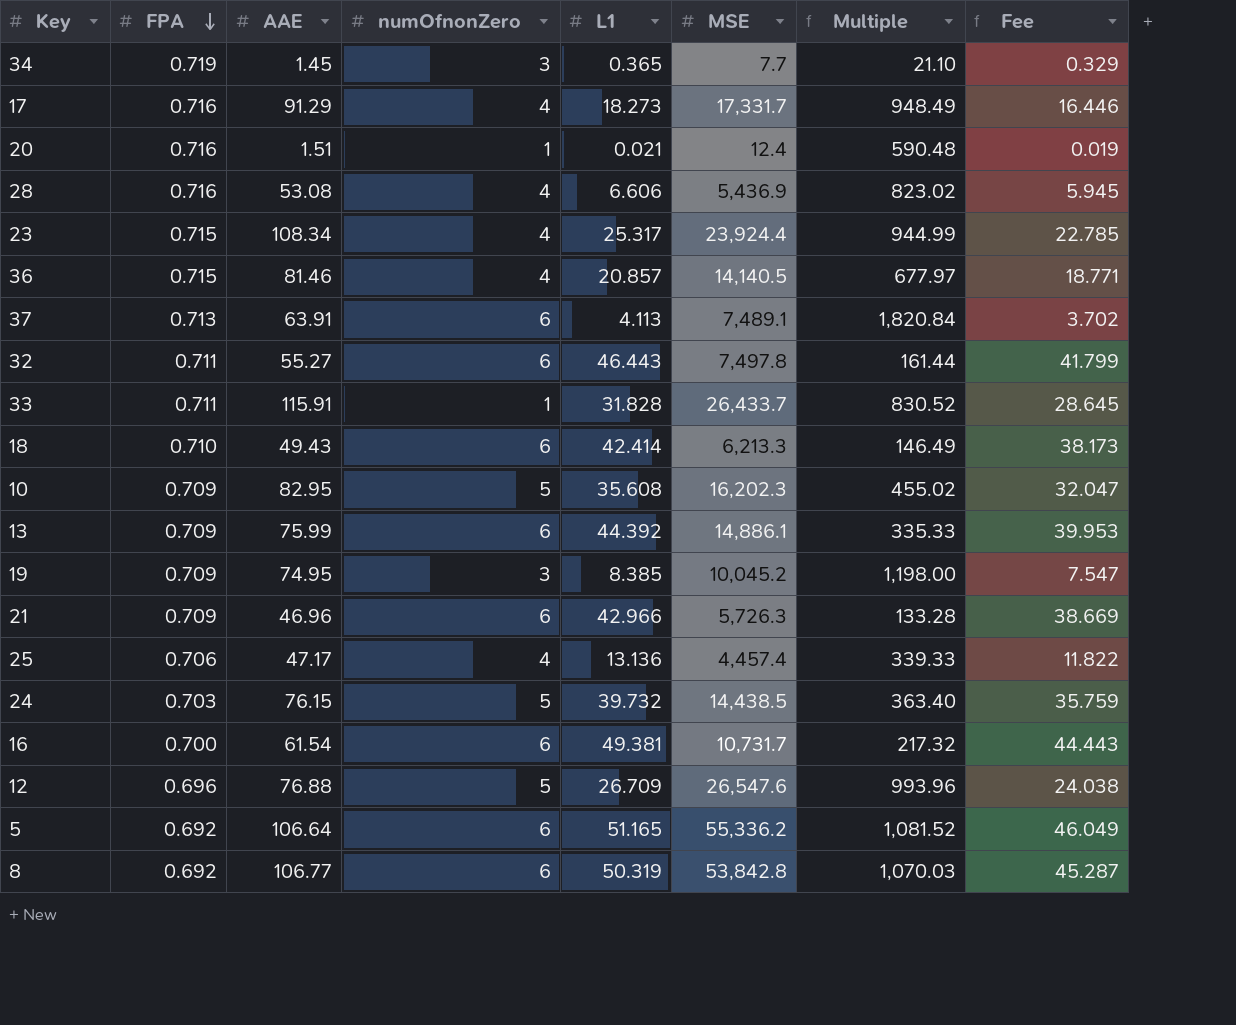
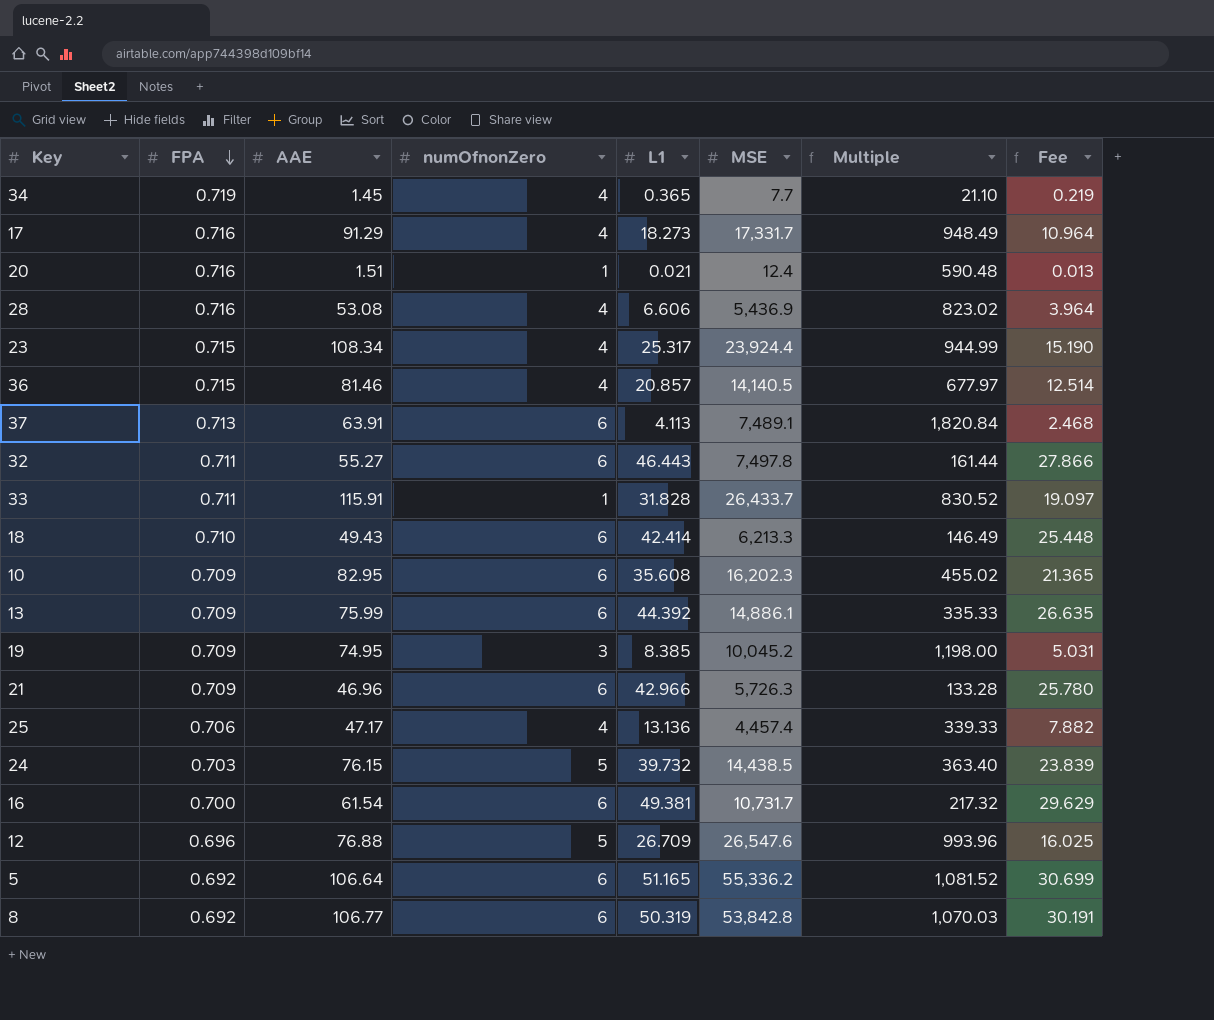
column Fee | formula: [L1] * 0.9 -> [L1] * 0.6
34 | numOfnonZero: 3 -> 4
10 | numOfnonZero: 5 -> 6

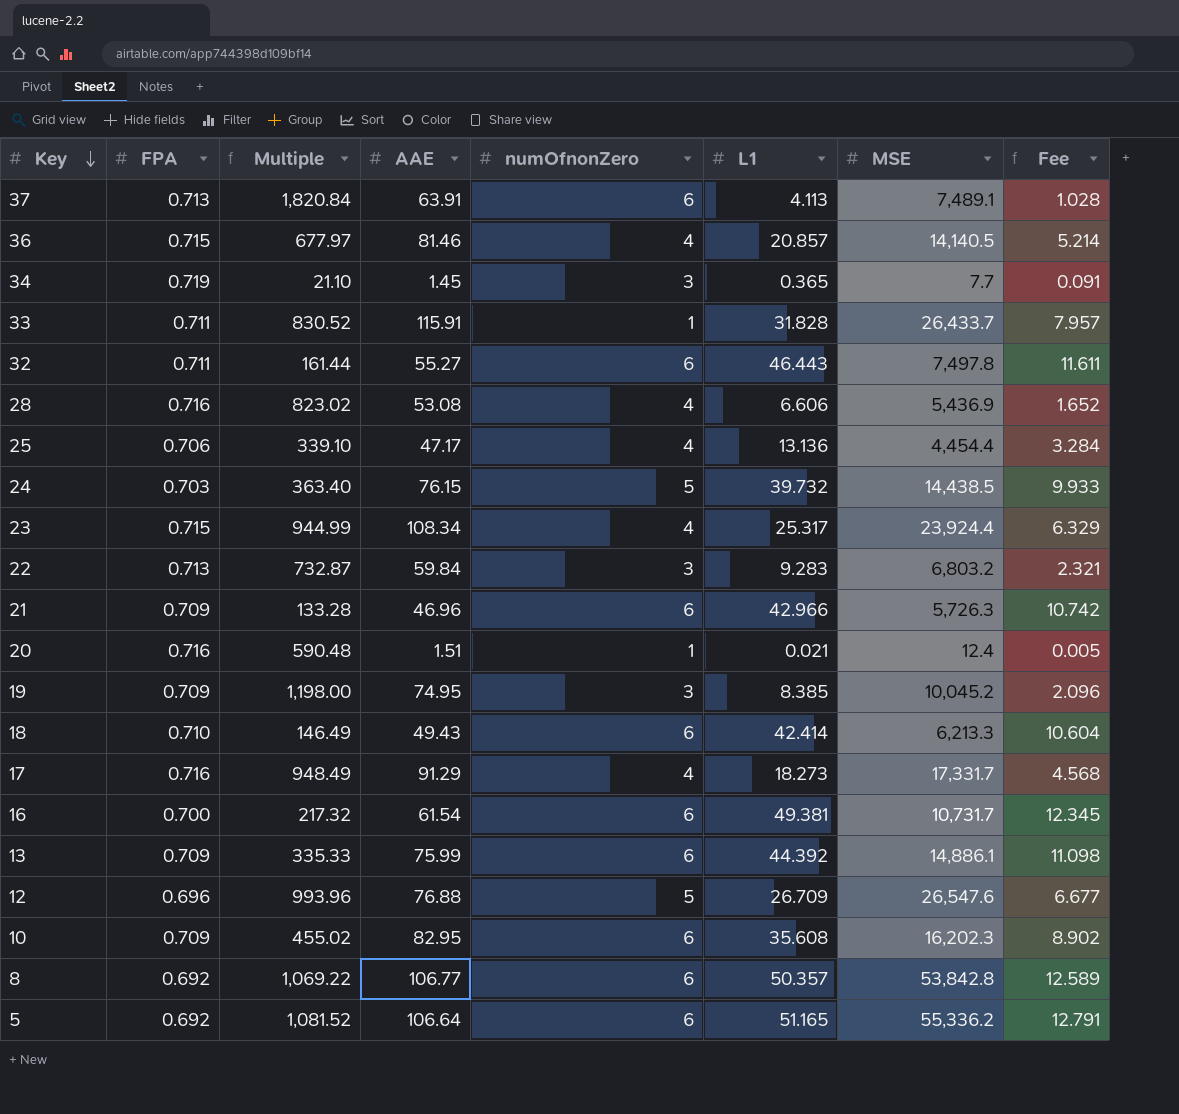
row order: FPA descending -> Key descending
column Multiple | position: 7 -> 3
column Fee | formula: [L1] * 0.6 -> [L1] * 0.25
34 | numOfnonZero: 4 -> 3
25 | Multiple: 339.33 -> 339.10
25 | MSE: 4,457.4 -> 4,454.4
row 22: none -> 0.713 | 732.87 | 59.84 | 3 | 9.283 | 6,803.2 | 2.321
8 | Multiple: 1,070.03 -> 1,069.22
8 | L1: 50.319 -> 50.357

